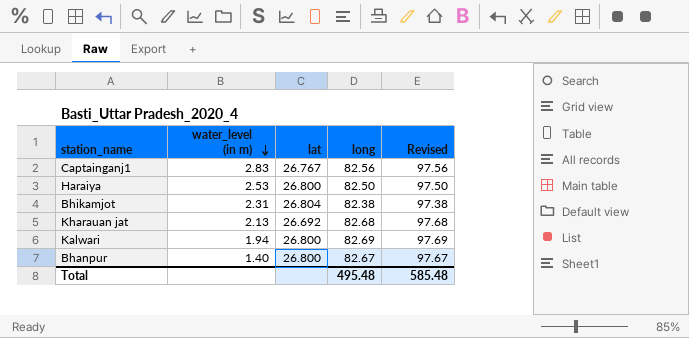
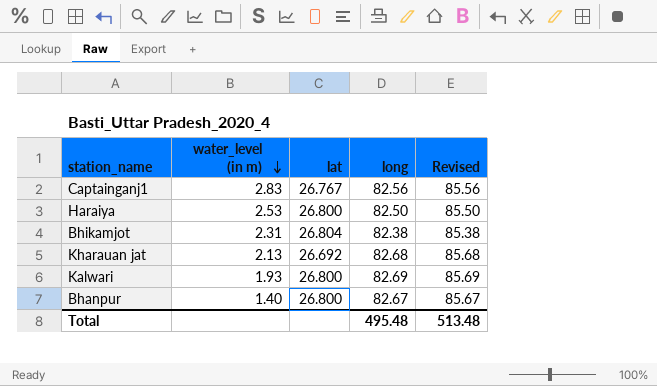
column Revised | formula: [long] + 15 -> [long] + 3
Kalwari | water_level (in m): 1.94 -> 1.93
Total | Revised: 585.48 -> 513.48

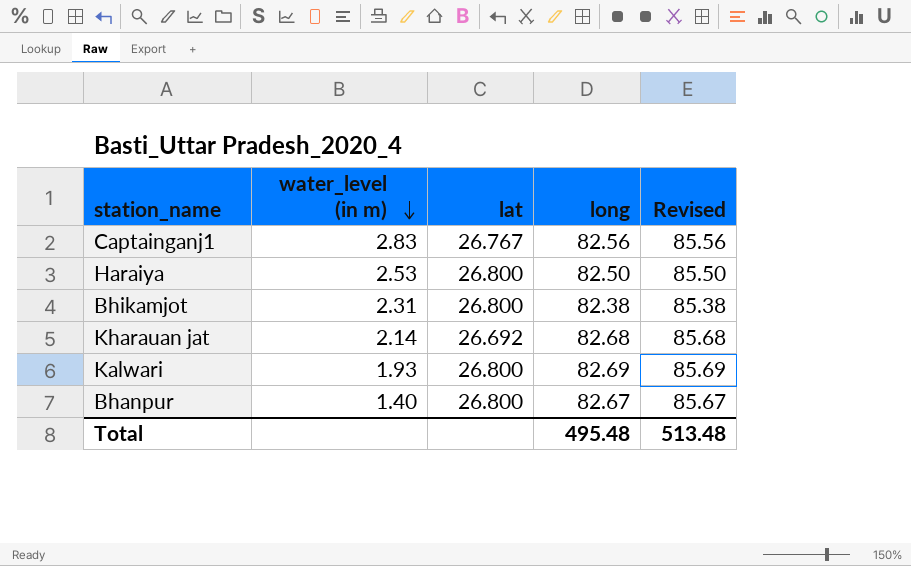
Bhikamjot | lat: 26.804 -> 26.800
Kharauan jat | water_level (in m): 2.13 -> 2.14

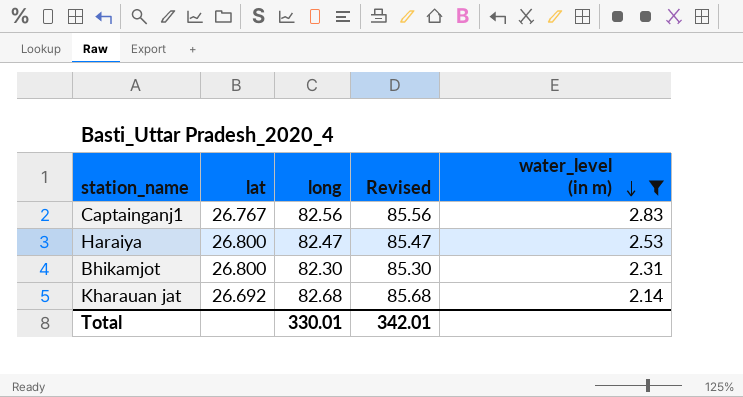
filter: none -> water_level (in m) >= 2.14
column water_level (in m) | position: 2 -> 5
Haraiya | long: 82.50 -> 82.47
Haraiya | Revised: 85.50 -> 85.47
Bhikamjot | long: 82.38 -> 82.30
Bhikamjot | Revised: 85.38 -> 85.30
Total | long: 495.48 -> 330.01
Total | Revised: 513.48 -> 342.01

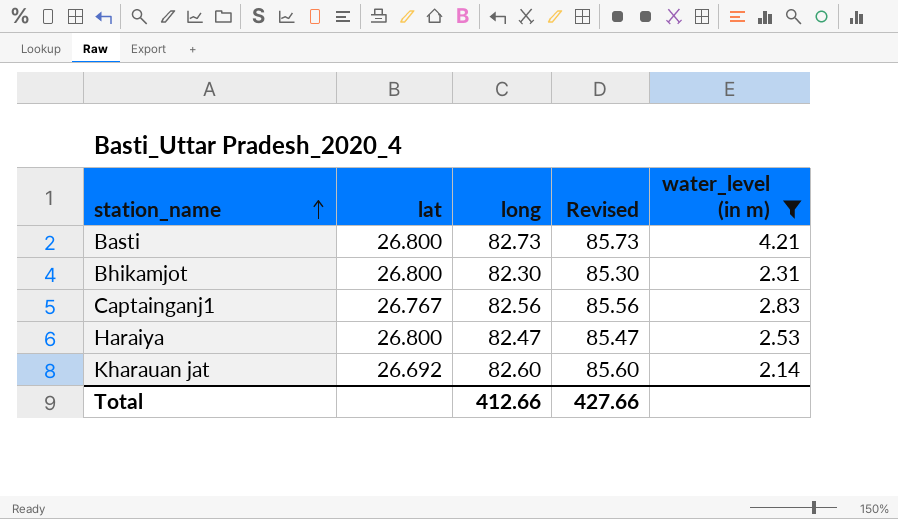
row order: water_level (in m) descending -> station_name ascending
row Basti: none -> 26.800 | 82.73 | 85.73 | 4.21
Kharauan jat | long: 82.68 -> 82.60
Kharauan jat | Revised: 85.68 -> 85.60
Total | long: 330.01 -> 412.66
Total | Revised: 342.01 -> 427.66

